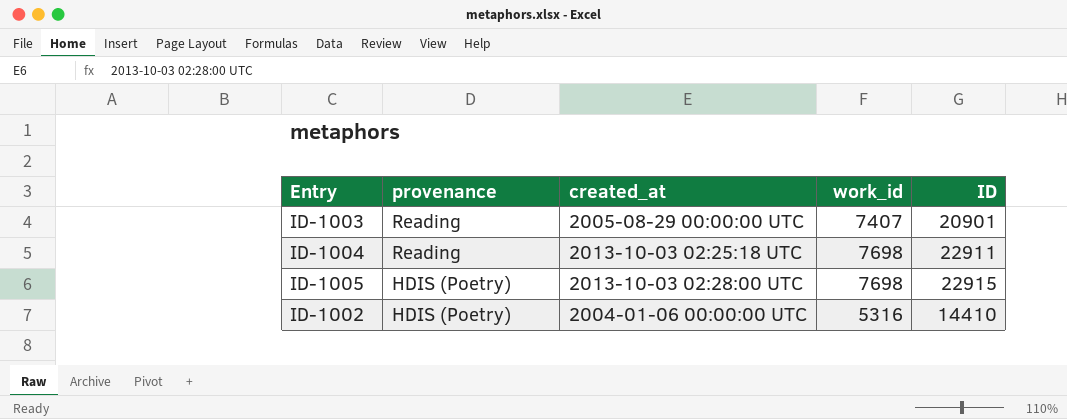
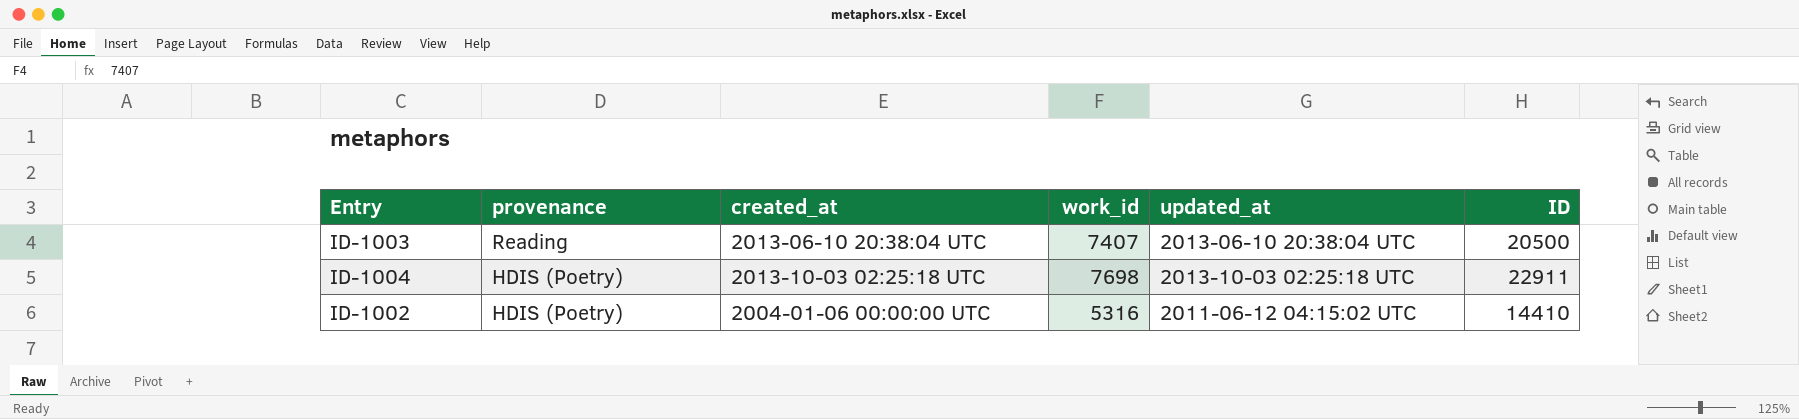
column updated_at | position: none -> 5
row ID-1005: HDIS (Poetry) | 2013-10-03 02:28:00 UTC | 7698 | 22915 -> none
ID-1003 | created_at: 2005-08-29 00:00:00 UTC -> 2013-06-10 20:38:04 UTC
ID-1003 | ID: 20901 -> 20500
ID-1004 | provenance: Reading -> HDIS (Poetry)

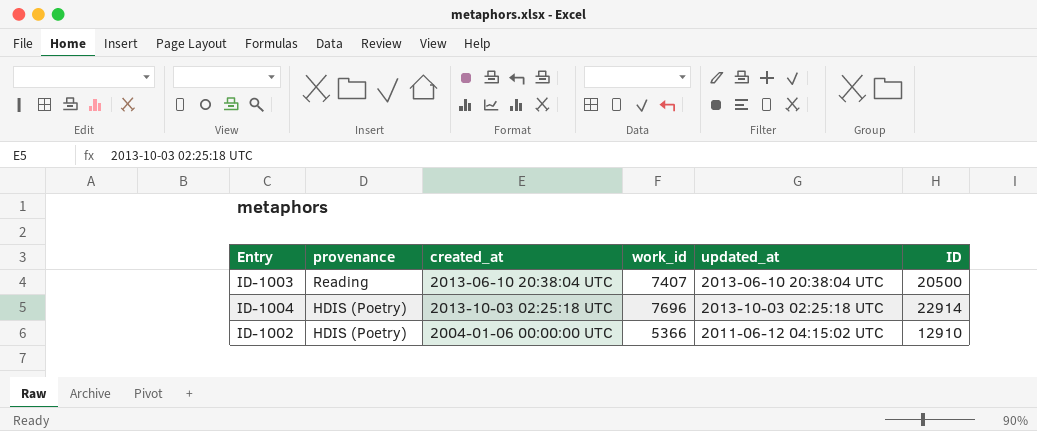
ID-1004 | work_id: 7698 -> 7696
ID-1004 | ID: 22911 -> 22914
ID-1002 | work_id: 5316 -> 5366
ID-1002 | ID: 14410 -> 12910

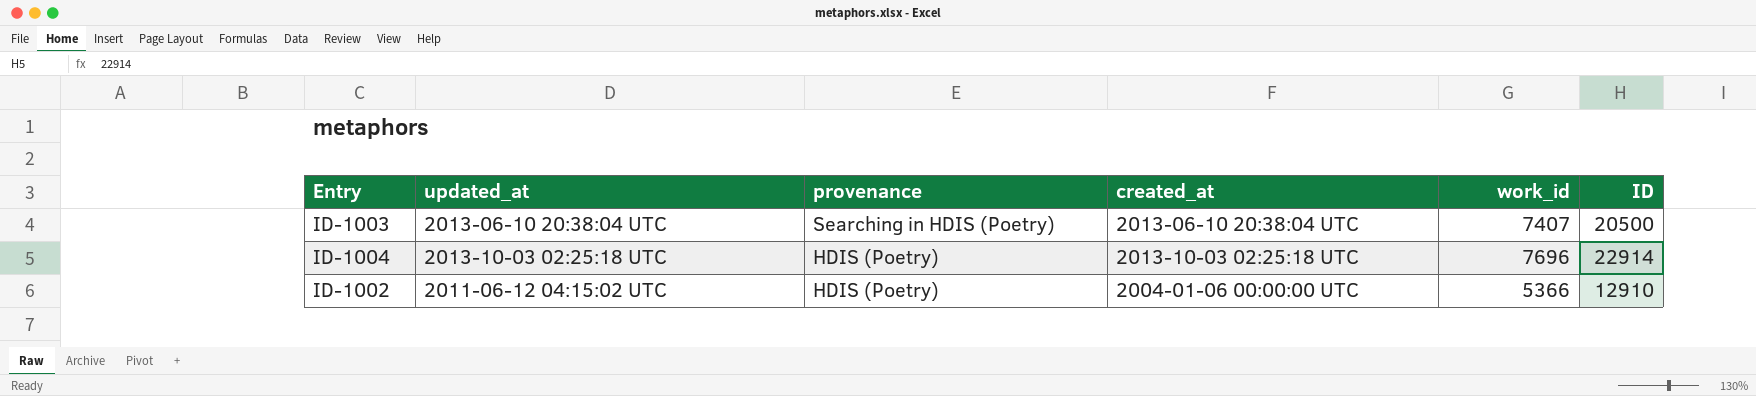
column updated_at | position: 5 -> 2
ID-1003 | provenance: Reading -> Searching in HDIS (Poetry)

